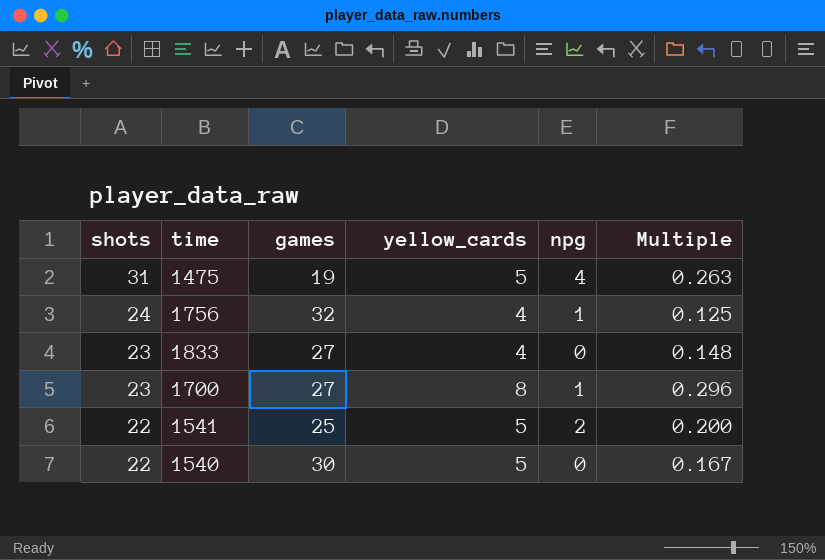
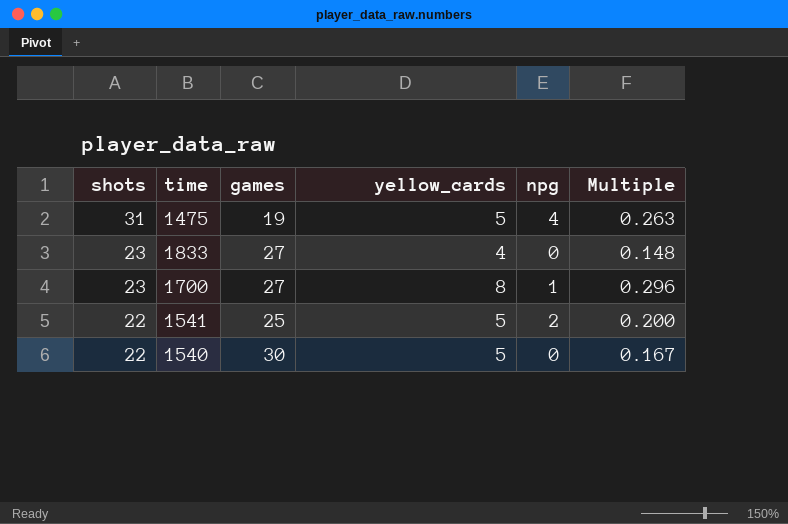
row 1756: 24 | 32 | 4 | 1 | 0.125 -> none

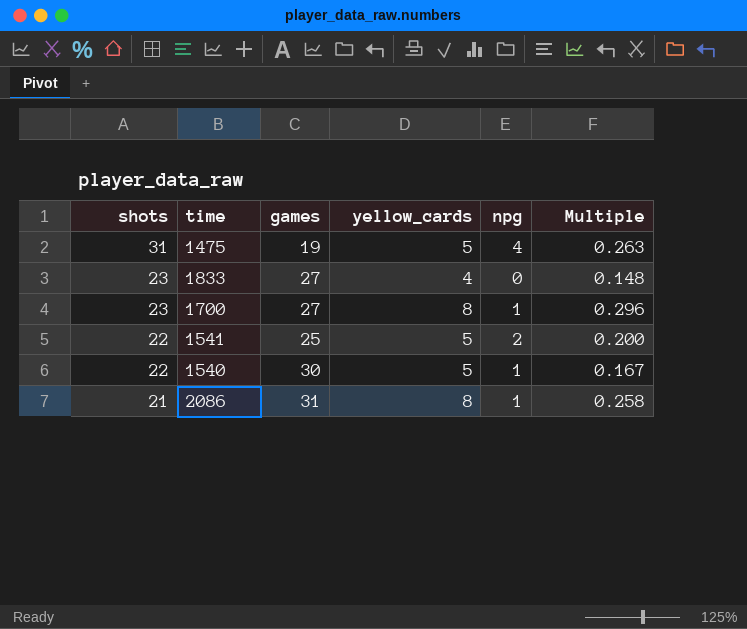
1540 | npg: 0 -> 1
row 2086: none -> 21 | 31 | 8 | 1 | 0.258

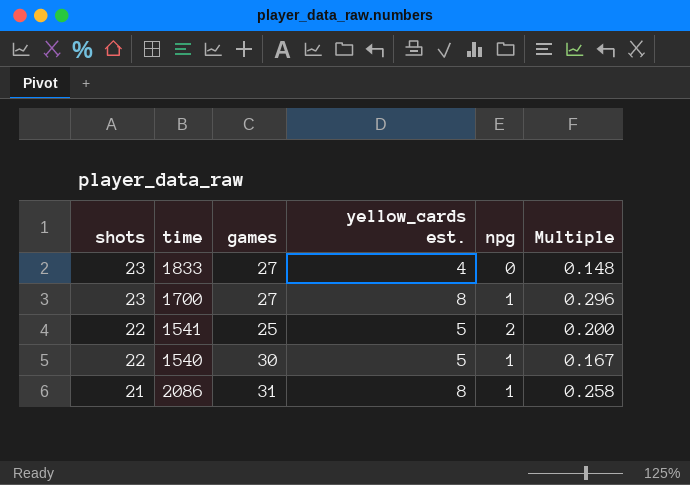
column name: yellow_cards -> yellow_cards est.
row 1475: 31 | 19 | 5 | 4 | 0.263 -> none

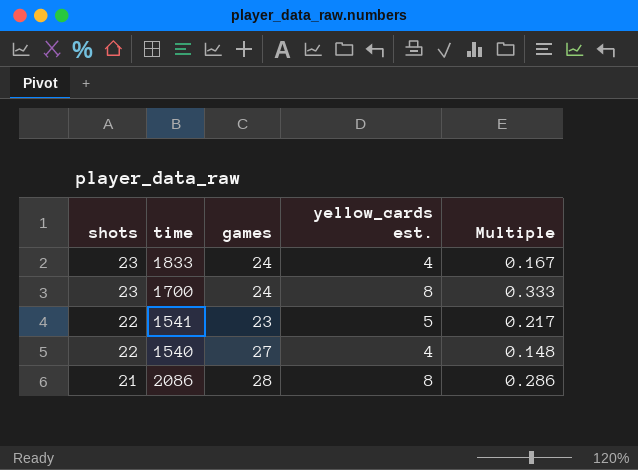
column npg | position: 5 -> none
1833 | games: 27 -> 24
1833 | Multiple: 0.148 -> 0.167
1700 | games: 27 -> 24
1700 | Multiple: 0.296 -> 0.333
1541 | games: 25 -> 23
1541 | Multiple: 0.200 -> 0.217
1540 | games: 30 -> 27
1540 | yellow_cards est.: 5 -> 4
1540 | Multiple: 0.167 -> 0.148
2086 | games: 31 -> 28
2086 | Multiple: 0.258 -> 0.286

